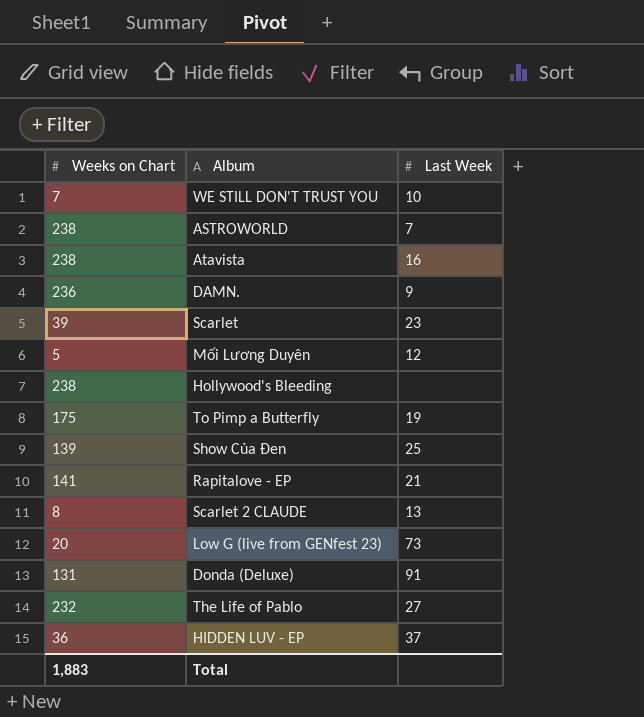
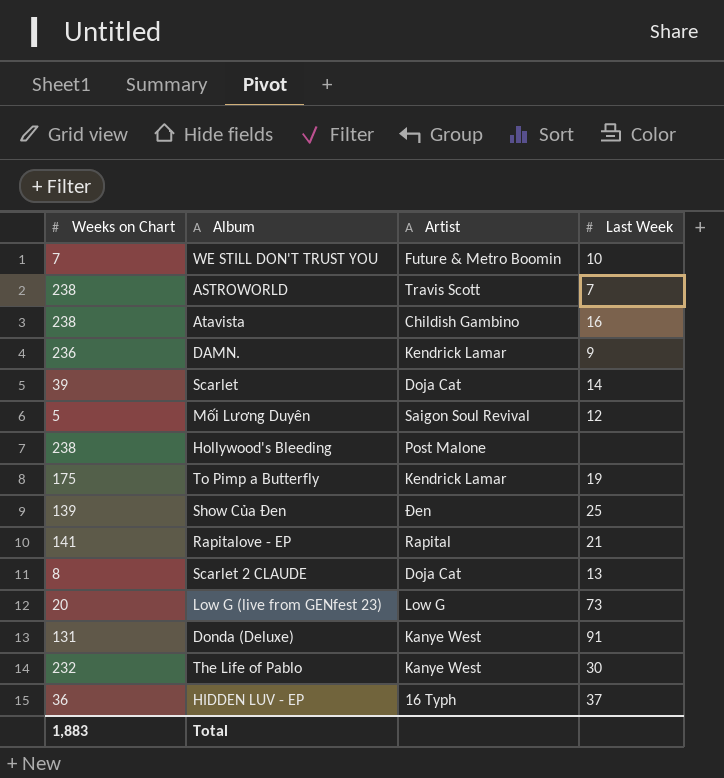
column Artist | position: none -> 3
Scarlet | Last Week: 23 -> 14
The Life of Pablo | Last Week: 27 -> 30

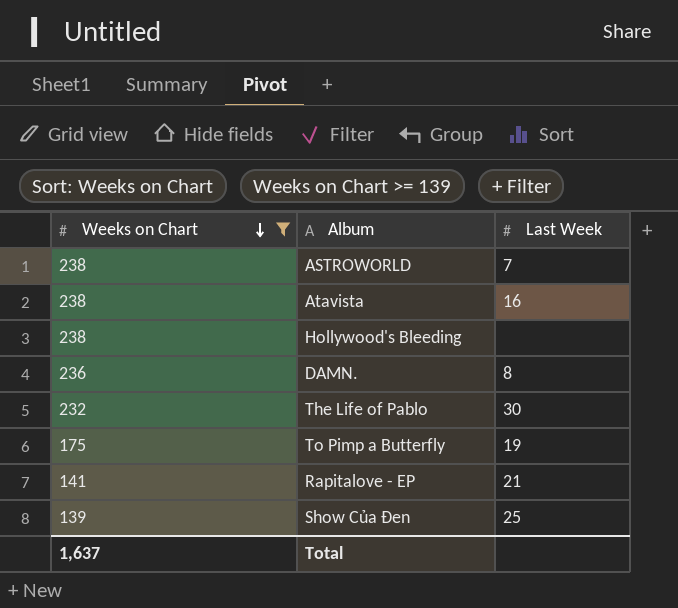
filter: none -> Weeks on Chart >= 139
row order: none -> Weeks on Chart descending
column Artist | position: 3 -> none
DAMN. | Last Week: 9 -> 8
Total | Weeks on Chart: 1,883 -> 1,637

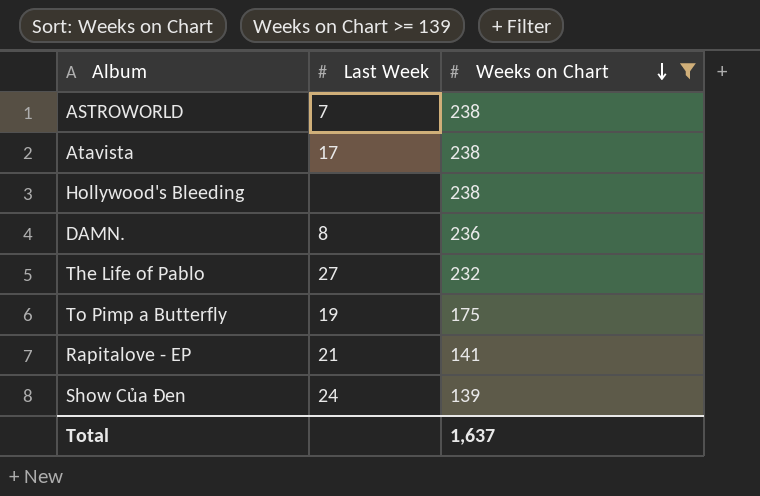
column Weeks on Chart | position: 1 -> 3
Atavista | Last Week: 16 -> 17
The Life of Pablo | Last Week: 30 -> 27
Show Của Đen | Last Week: 25 -> 24

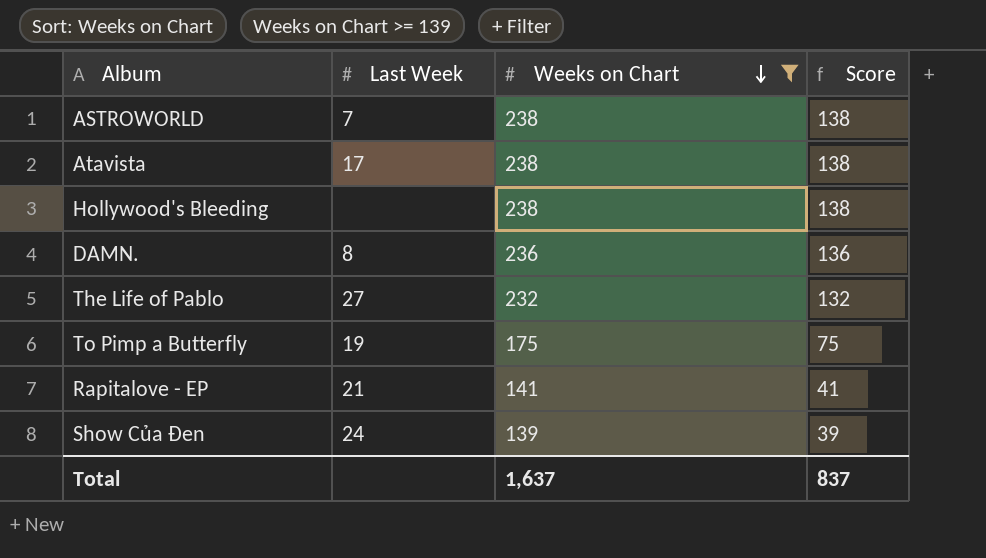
column Score | formula: none -> [Weeks on Chart] - 100

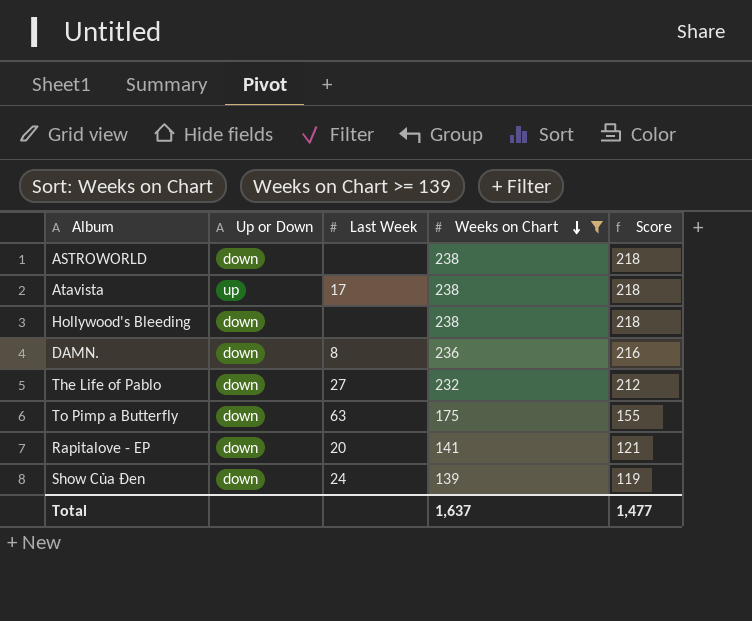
column Up or Down | position: none -> 2
column Score | formula: [Weeks on Chart] - 100 -> [Weeks on Chart] - 20
ASTROWORLD | Last Week: 7 -> none
To Pimp a Butterfly | Last Week: 19 -> 63
Rapitalove - EP | Last Week: 21 -> 20
Total | Score: 837 -> 1,477

